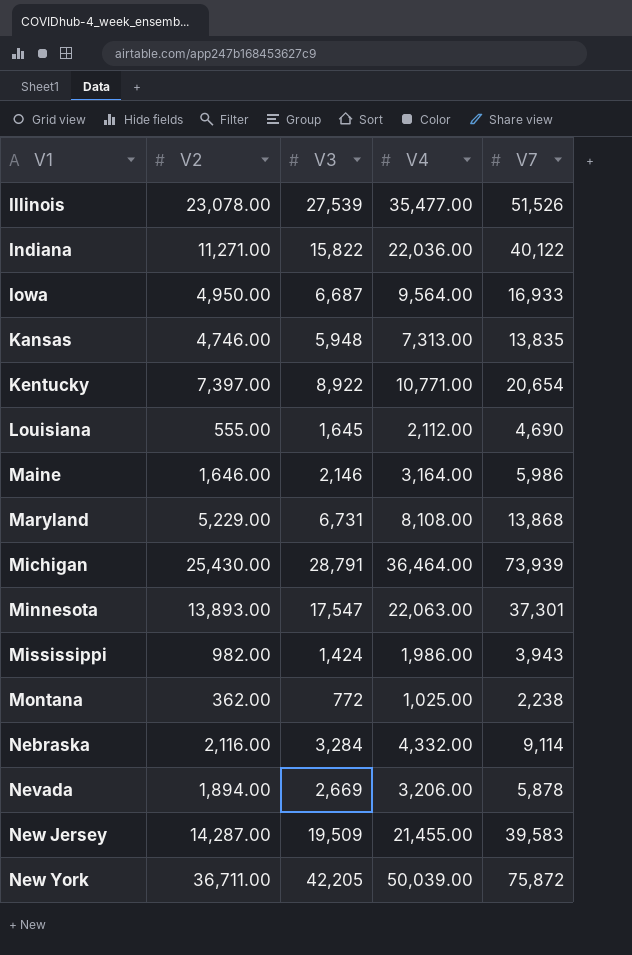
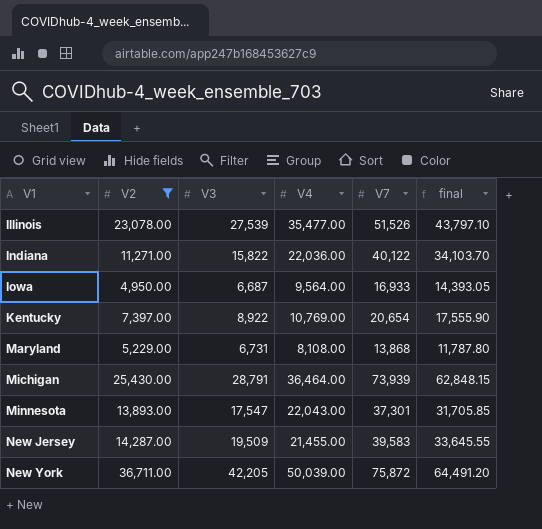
filter: none -> V2 >= 4,950.00
column final | formula: none -> [V7] * 0.85
Kentucky | V4: 10,771.00 -> 10,769.00
Minnesota | V4: 22,063.00 -> 22,043.00

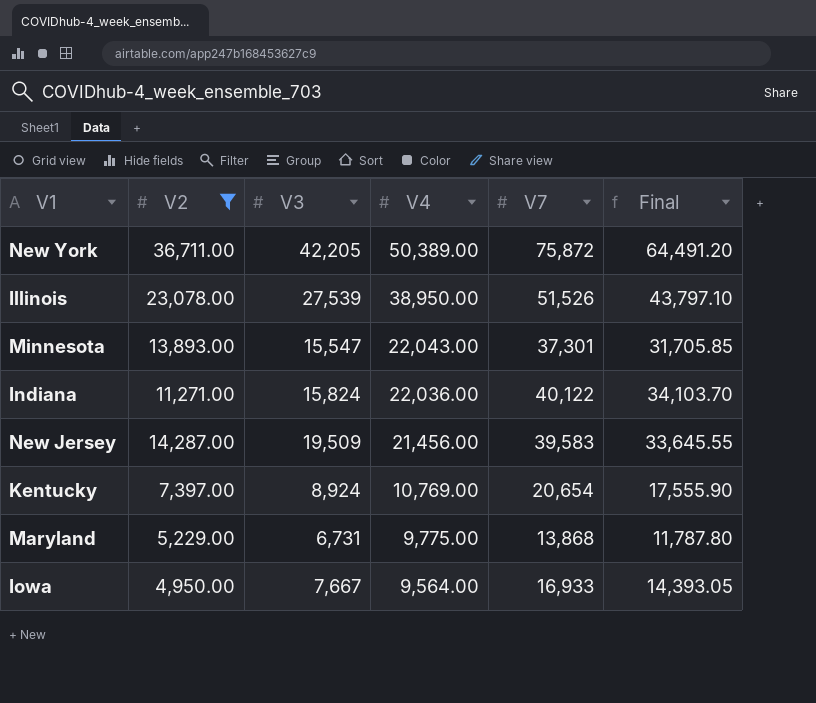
row order: V1 ascending -> V4 descending
column name: final -> Final
row Michigan: 25,430.00 | 28,791 | 36,464.00 | 73,939 | 62,848.15 -> none
New York | V4: 50,039.00 -> 50,389.00
Illinois | V4: 35,477.00 -> 38,950.00
Minnesota | V3: 17,547 -> 15,547
Indiana | V3: 15,822 -> 15,824
New Jersey | V4: 21,455.00 -> 21,456.00
Kentucky | V3: 8,922 -> 8,924
Maryland | V4: 8,108.00 -> 9,775.00
Iowa | V3: 6,687 -> 7,667

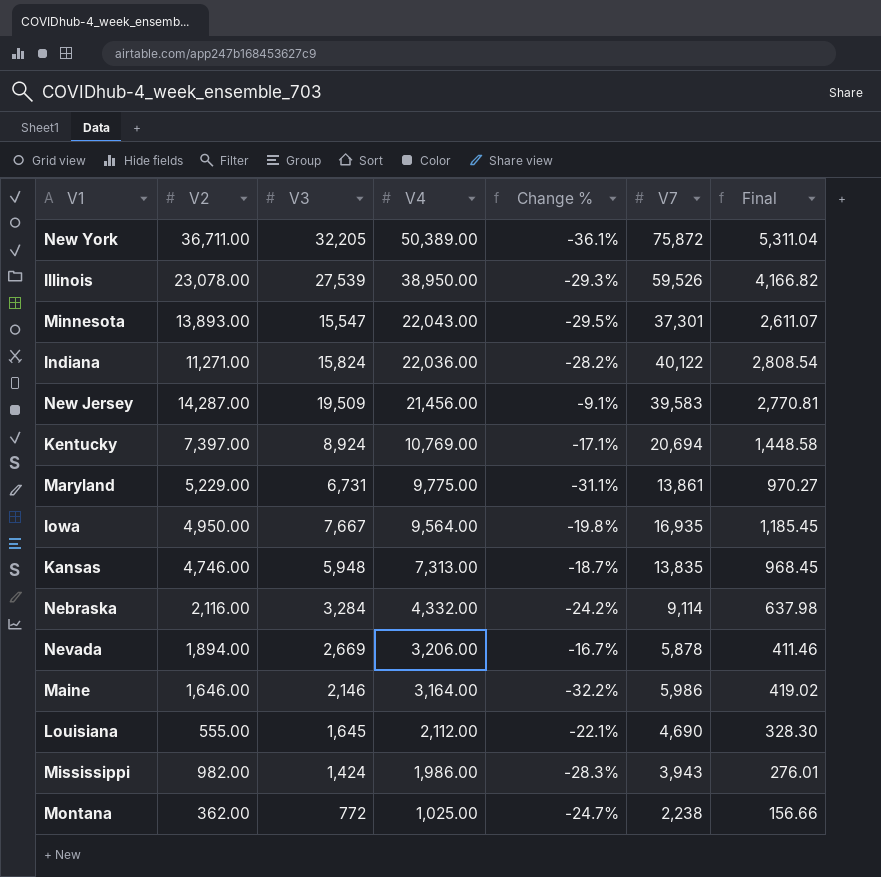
filter: V2 >= 4,950.00 -> none
column Change % | formula: none -> ([V3] - [V4]) / [V4]
column Final | formula: [V7] * 0.85 -> [V7] * 0.07
New York | V3: 42,205 -> 32,205
Illinois | V7: 51,526 -> 59,526
Kentucky | V7: 20,654 -> 20,694
Maryland | V7: 13,868 -> 13,861
Iowa | V7: 16,933 -> 16,935

